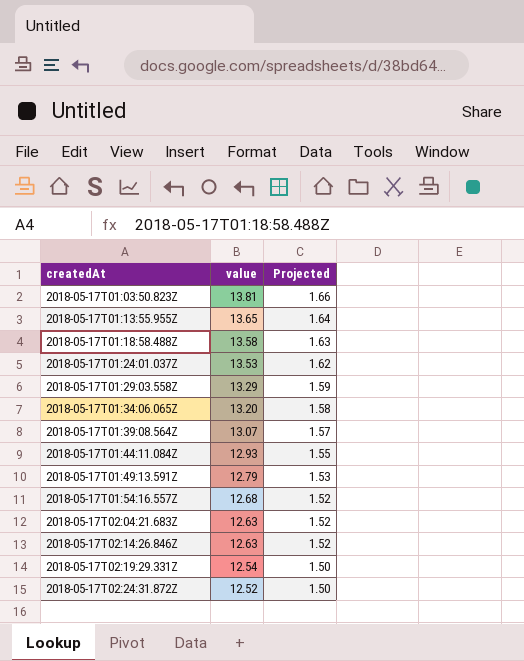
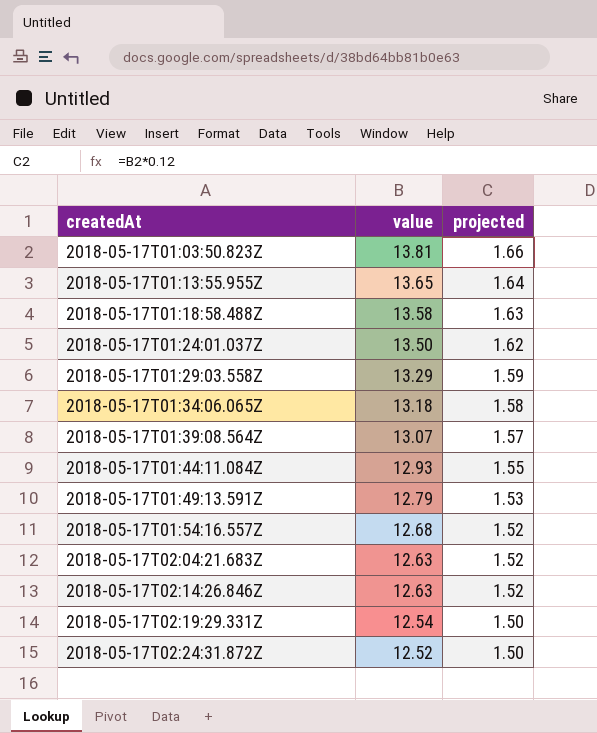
column name: Projected -> projected
2018-05-17T01:24:01.037Z | value: 13.53 -> 13.50
2018-05-17T01:34:06.065Z | value: 13.20 -> 13.18

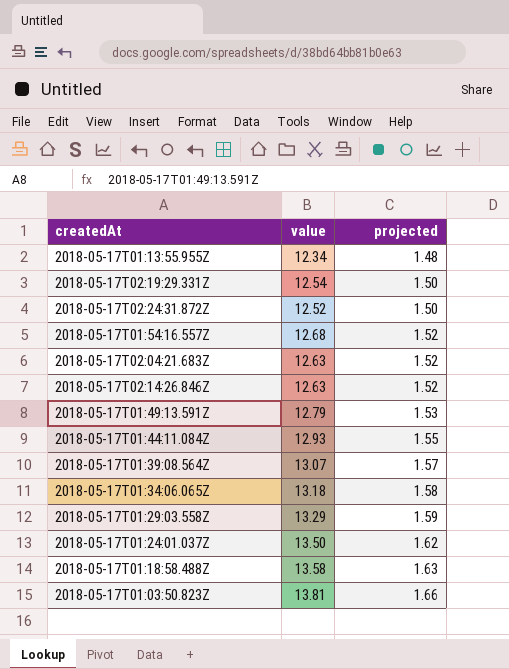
row order: createdAt ascending -> projected ascending
2018-05-17T01:13:55.955Z | value: 13.65 -> 12.34
2018-05-17T01:13:55.955Z | projected: 1.64 -> 1.48

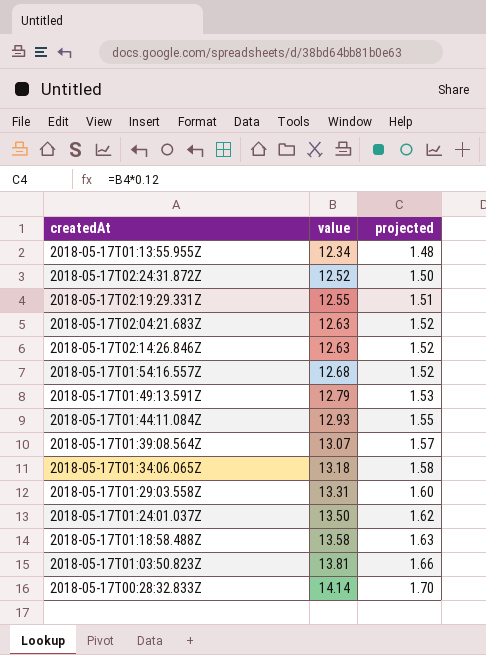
row order: projected ascending -> value ascending
2018-05-17T02:19:29.331Z | value: 12.54 -> 12.55
2018-05-17T02:19:29.331Z | projected: 1.50 -> 1.51
2018-05-17T01:29:03.558Z | value: 13.29 -> 13.31
2018-05-17T01:29:03.558Z | projected: 1.59 -> 1.60
row 2018-05-17T00:28:32.833Z: none -> 14.14 | 1.70

